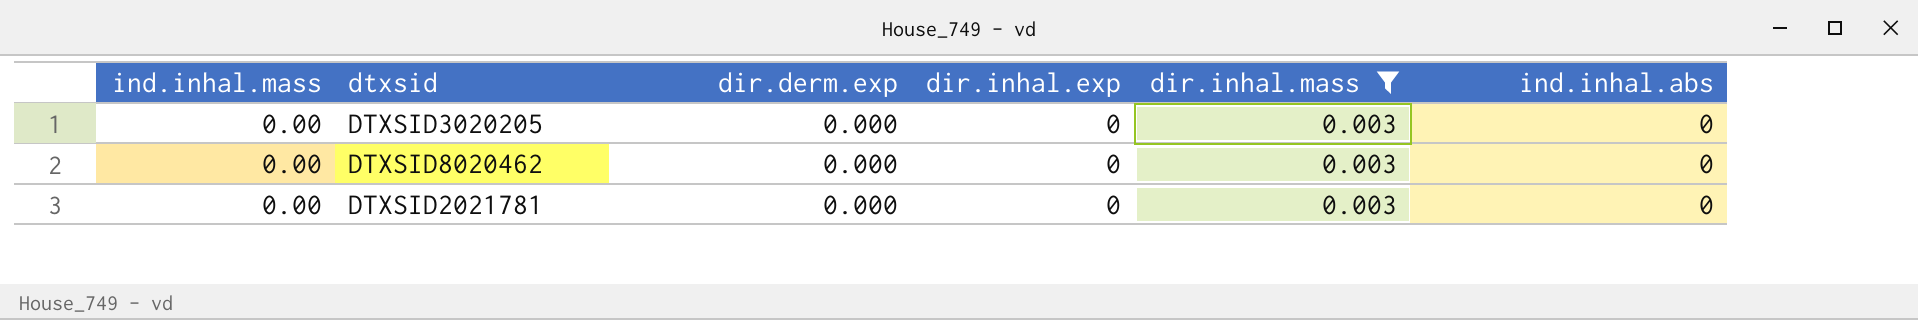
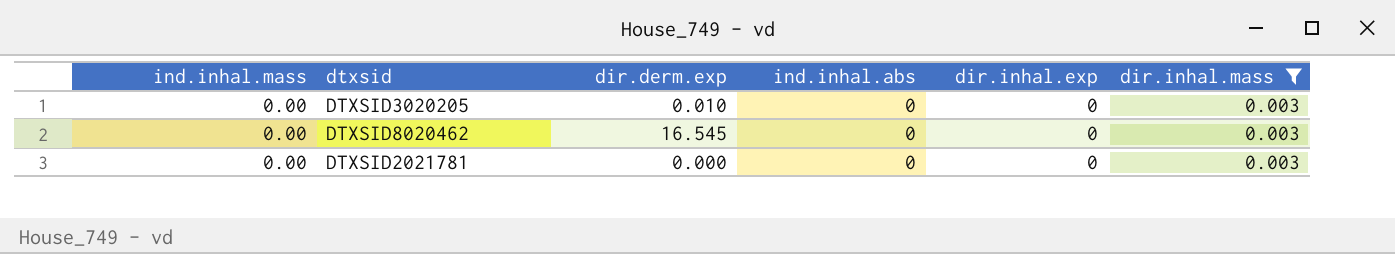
column ind.inhal.abs | position: 6 -> 4
DTXSID3020205 | dir.derm.exp: 0.000 -> 0.010
DTXSID8020462 | dir.derm.exp: 0.000 -> 16.545

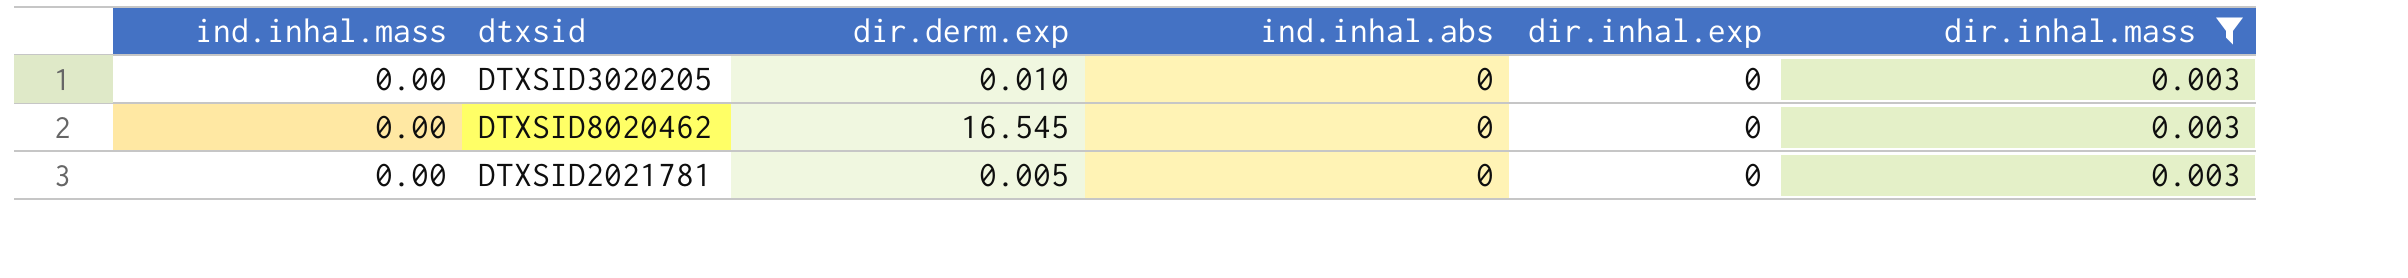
DTXSID2021781 | dir.derm.exp: 0.000 -> 0.005

